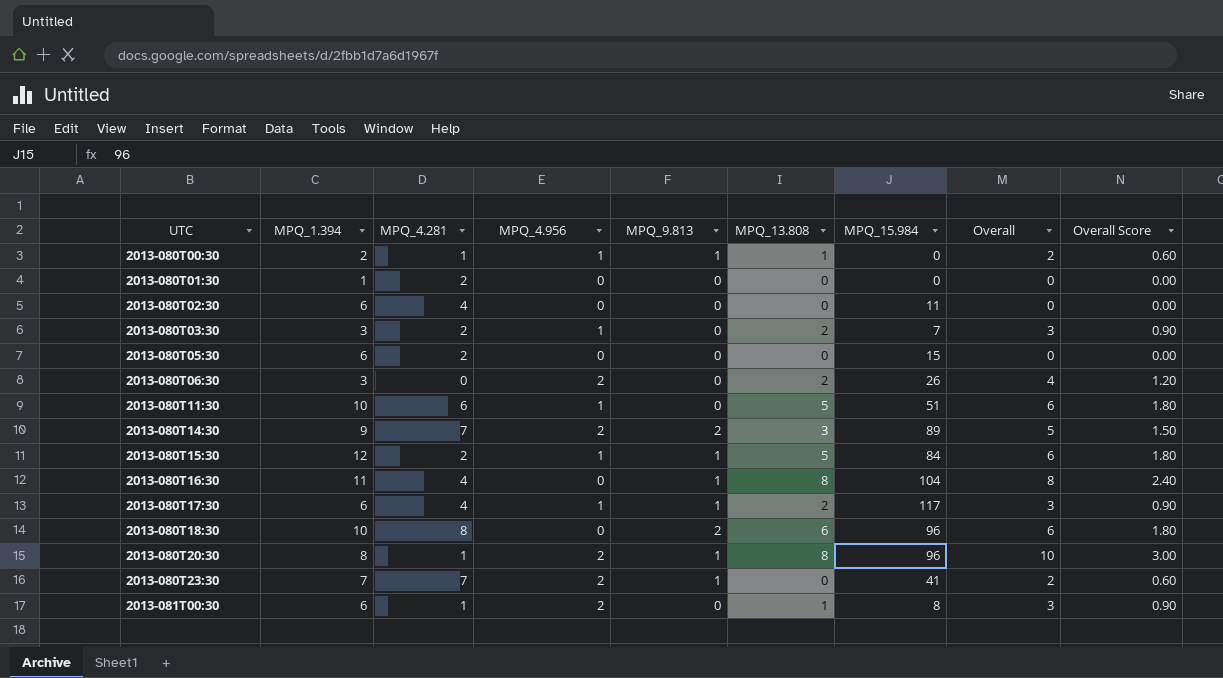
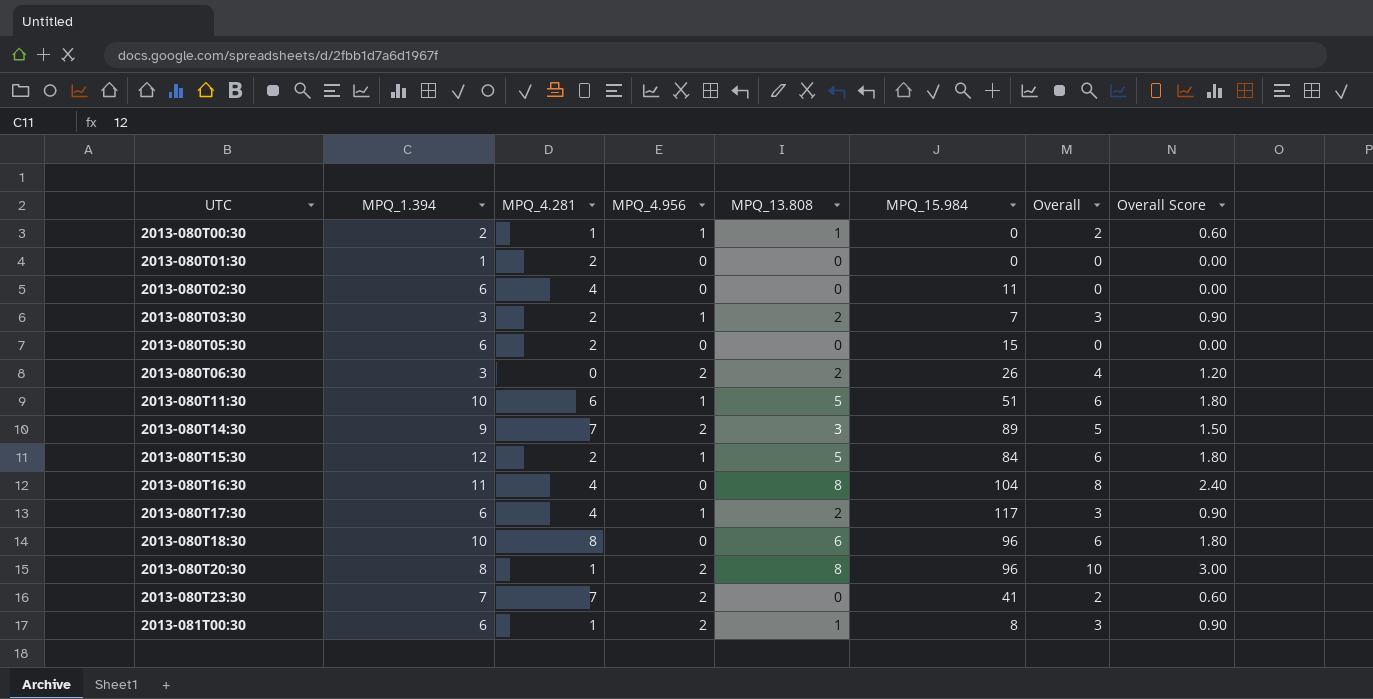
column MPQ_9.813 | position: 5 -> none

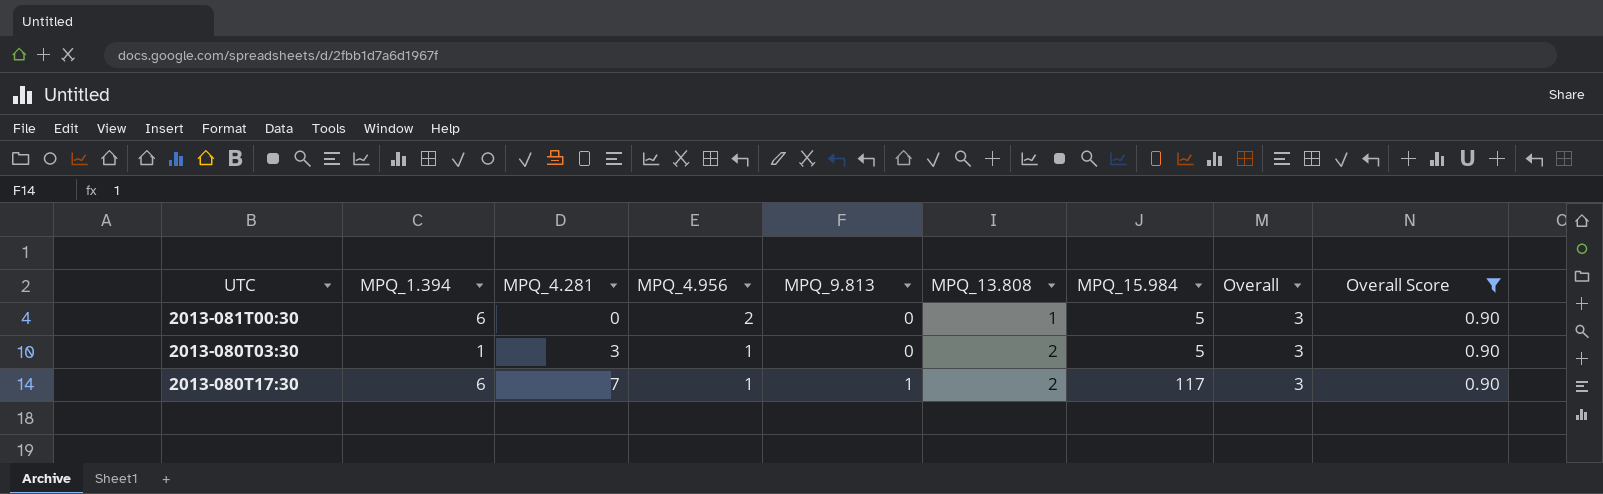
filter: none -> Overall Score = 0.90
row order: UTC ascending -> MPQ_4.281 ascending
column MPQ_9.813 | position: none -> 5
2013-081T00:30 | MPQ_4.281: 1 -> 0
2013-081T00:30 | MPQ_15.984: 8 -> 5
2013-080T03:30 | MPQ_1.394: 3 -> 1
2013-080T03:30 | MPQ_4.281: 2 -> 3
2013-080T03:30 | MPQ_15.984: 7 -> 5
2013-080T17:30 | MPQ_4.281: 4 -> 7

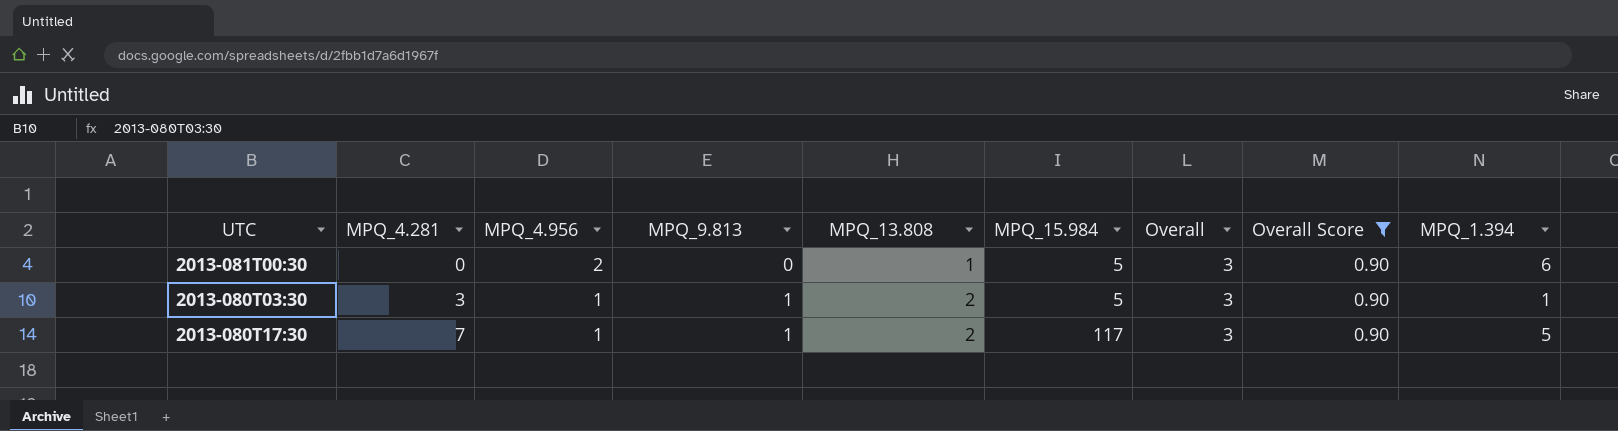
column MPQ_1.394 | position: 2 -> 9
2013-080T03:30 | MPQ_9.813: 0 -> 1
2013-080T17:30 | MPQ_1.394: 6 -> 5

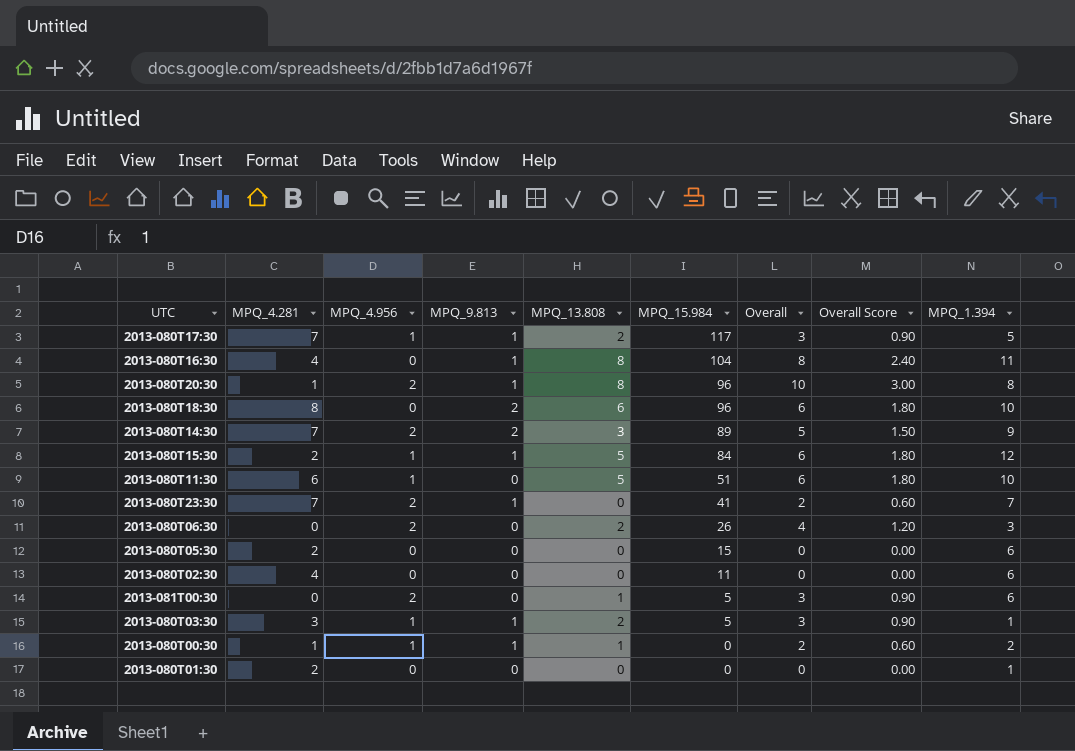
filter: Overall Score = 0.90 -> none
row order: MPQ_4.281 ascending -> MPQ_15.984 descending

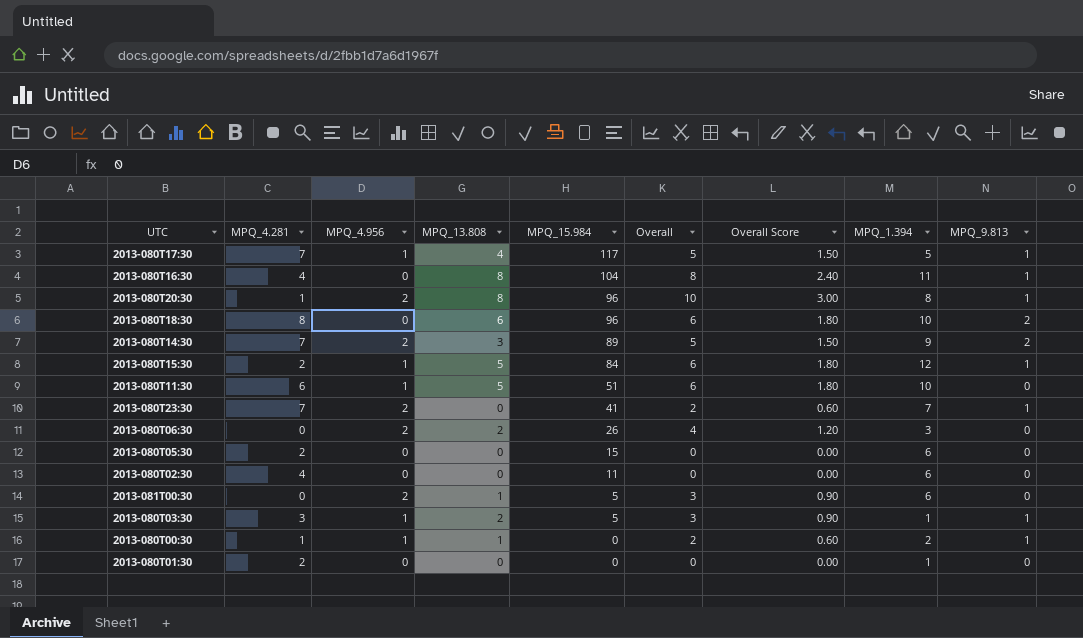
column MPQ_9.813 | position: 4 -> 9
2013-080T17:30 | MPQ_13.808: 2 -> 4
2013-080T17:30 | Overall: 3 -> 5
2013-080T17:30 | Overall Score: 0.90 -> 1.50

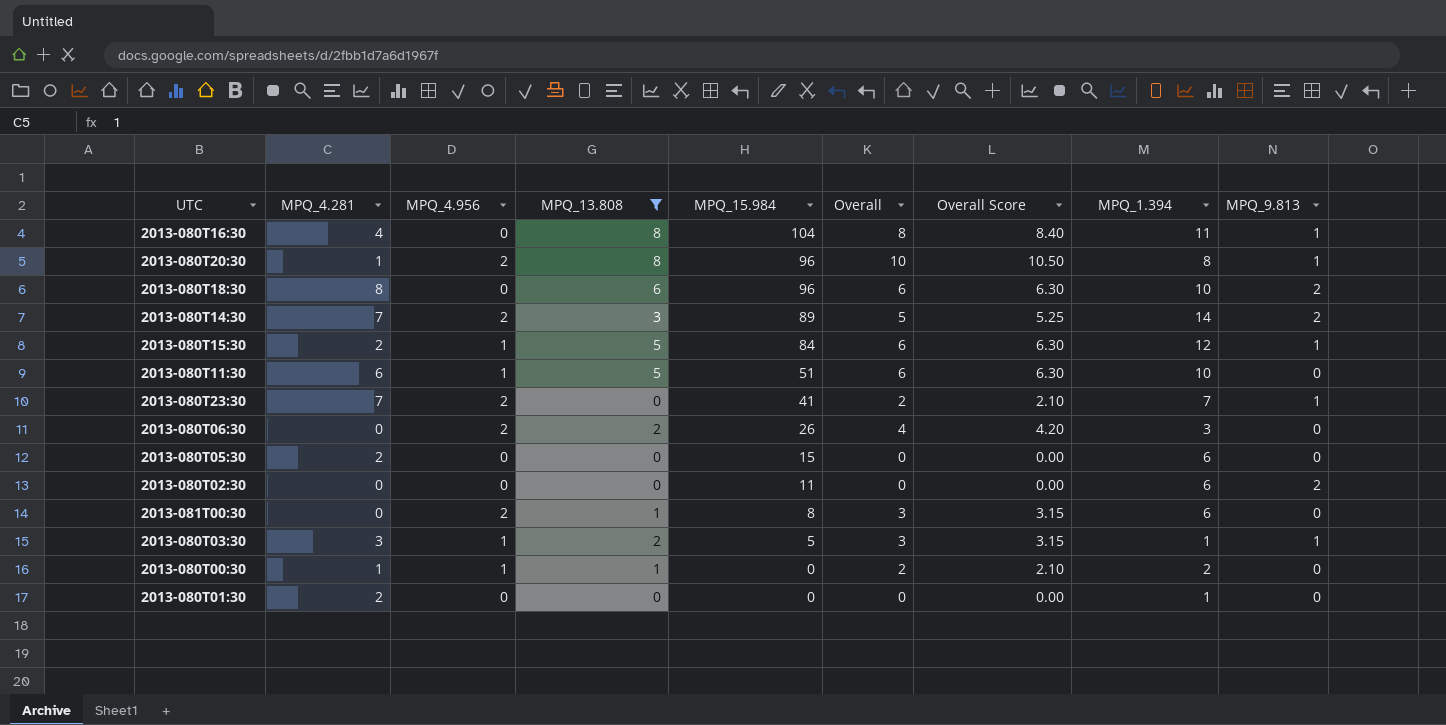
filter: none -> MPQ_13.808 != 4
column Overall Score | formula: [Overall] * 0.3 -> [Overall] * 1.05
2013-080T14:30 | MPQ_1.394: 9 -> 14
2013-080T02:30 | MPQ_4.281: 4 -> 0
2013-080T02:30 | MPQ_9.813: 0 -> 2
2013-081T00:30 | MPQ_15.984: 5 -> 8
2013-080T00:30 | MPQ_9.813: 1 -> 0

